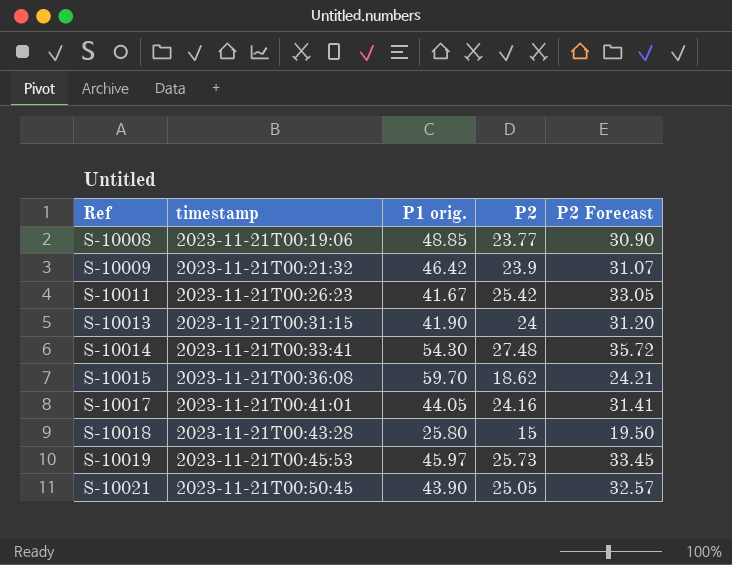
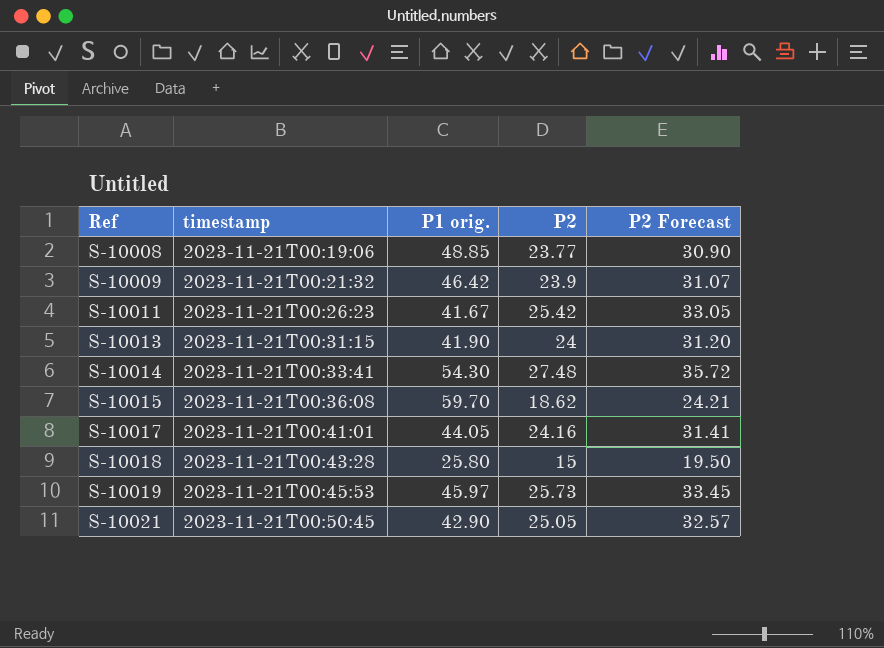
S-10021 | P1 orig.: 43.90 -> 42.90

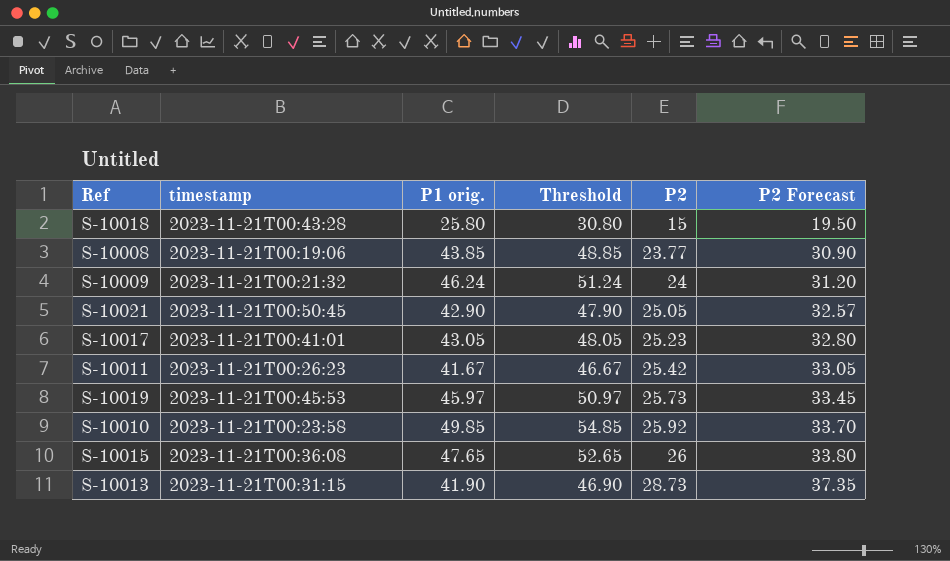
row order: Ref ascending -> P2 ascending
column Threshold | formula: none -> [P1 orig.] + 5
row S-10014: 2023-11-21T00:33:41 | 54.30 | 27.48 | 35.72 -> none
S-10008 | P1 orig.: 48.85 -> 43.85
S-10009 | P1 orig.: 46.42 -> 46.24
S-10009 | P2: 23.9 -> 24
S-10009 | P2 Forecast: 31.07 -> 31.20
S-10017 | P1 orig.: 44.05 -> 43.05
S-10017 | P2: 24.16 -> 25.23
S-10017 | P2 Forecast: 31.41 -> 32.80
row S-10010: none -> 2023-11-21T00:23:58 | 49.85 | 54.85 | 25.92 | 33.70
S-10015 | P1 orig.: 59.70 -> 47.65
S-10015 | P2: 18.62 -> 26
S-10015 | P2 Forecast: 24.21 -> 33.80
S-10013 | P2: 24 -> 28.73
S-10013 | P2 Forecast: 31.20 -> 37.35

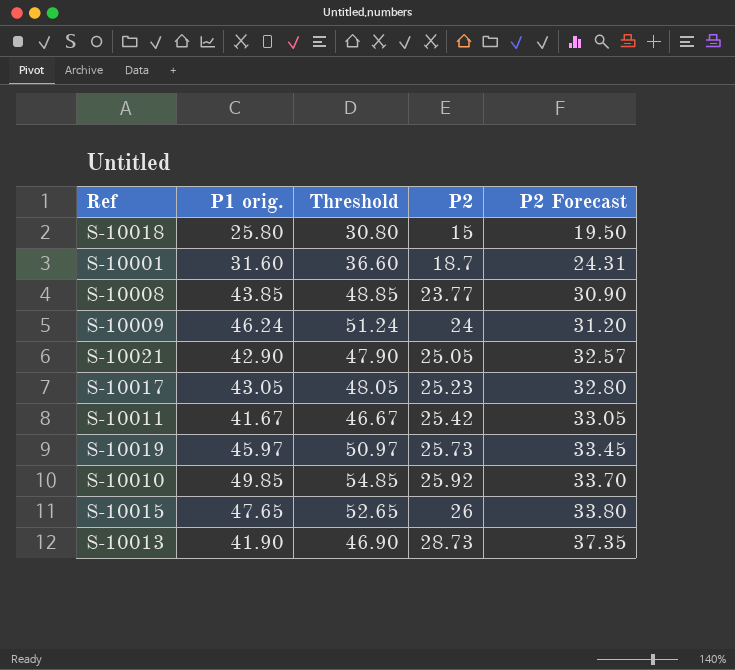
column timestamp | position: 2 -> none
row S-10001: none -> 31.60 | 36.60 | 18.7 | 24.31

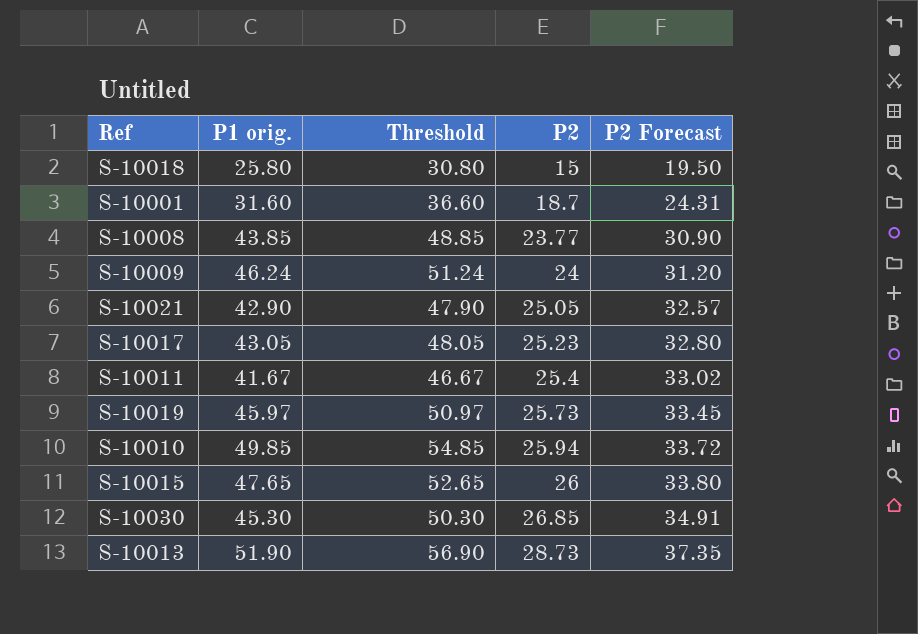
S-10011 | P2: 25.42 -> 25.4
S-10011 | P2 Forecast: 33.05 -> 33.02
S-10010 | P2: 25.92 -> 25.94
S-10010 | P2 Forecast: 33.70 -> 33.72
row S-10030: none -> 45.30 | 50.30 | 26.85 | 34.91
S-10013 | P1 orig.: 41.90 -> 51.90
S-10013 | Threshold: 46.90 -> 56.90

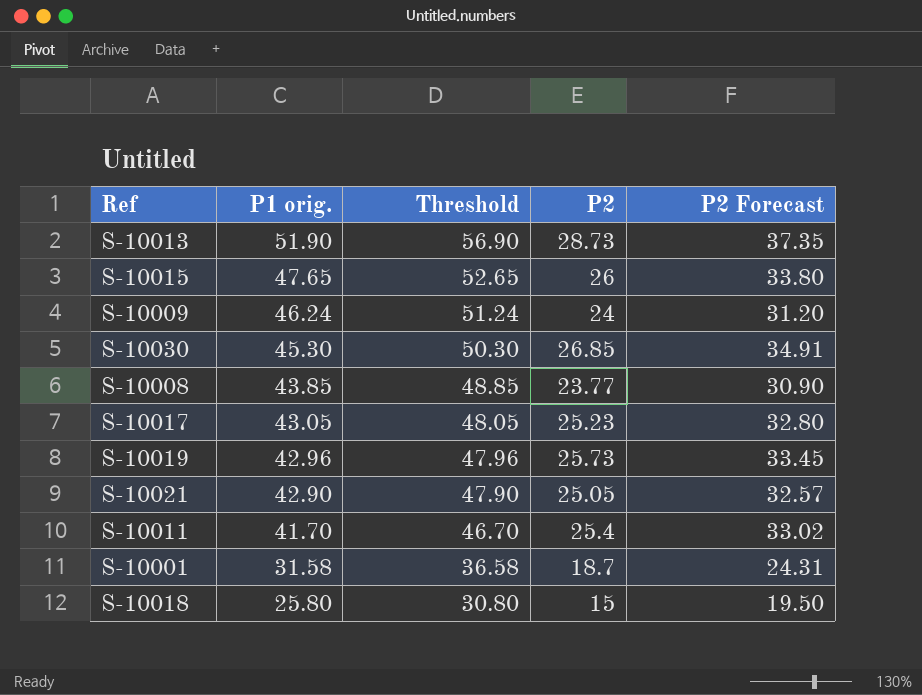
row order: P2 ascending -> P1 orig. descending
row S-10010: 49.85 | 54.85 | 25.94 | 33.72 -> none
S-10019 | P1 orig.: 45.97 -> 42.96
S-10019 | Threshold: 50.97 -> 47.96
S-10011 | P1 orig.: 41.67 -> 41.70
S-10011 | Threshold: 46.67 -> 46.70
S-10001 | P1 orig.: 31.60 -> 31.58
S-10001 | Threshold: 36.60 -> 36.58

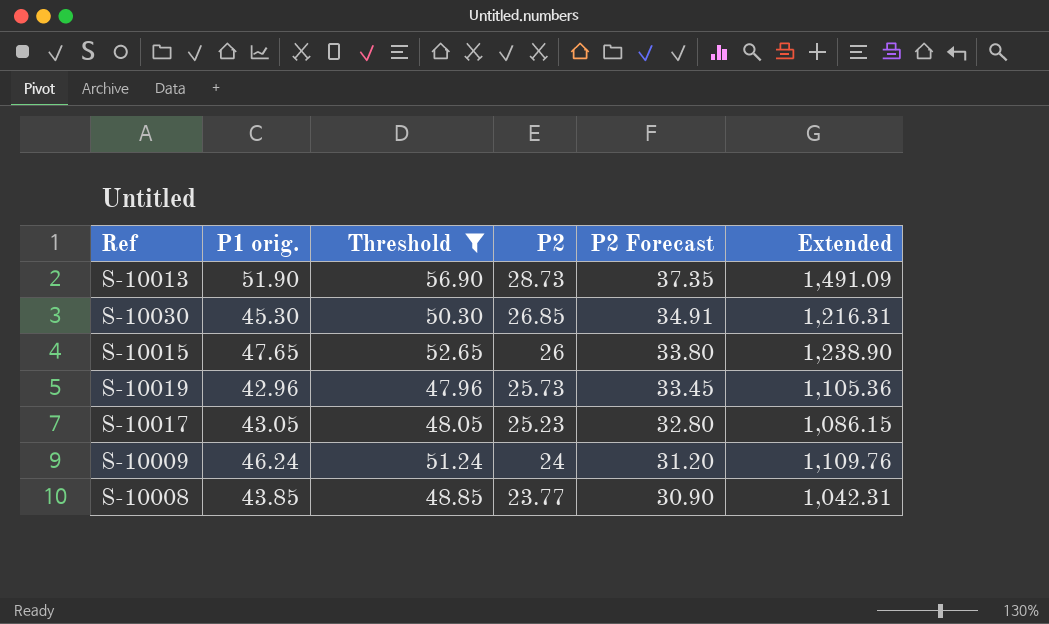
filter: none -> Threshold >= 47.96
row order: P1 orig. descending -> P2 descending
column Extended | formula: none -> [P1 orig.] * [P2]

